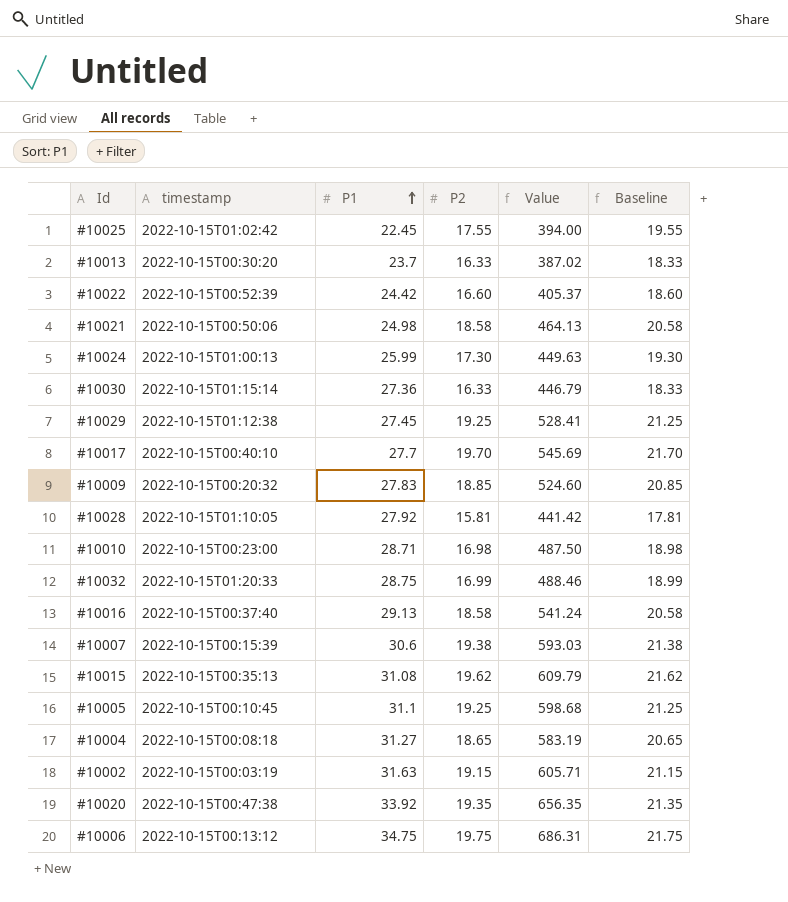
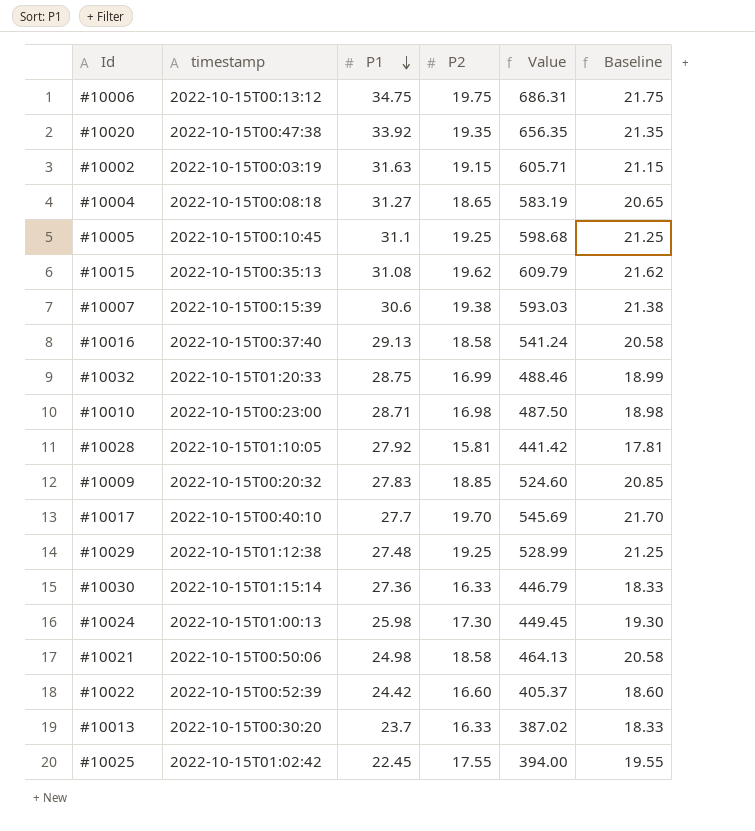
row order: P1 ascending -> P1 descending
#10029 | P1: 27.45 -> 27.48
#10029 | Value: 528.41 -> 528.99
#10024 | P1: 25.99 -> 25.98
#10024 | Value: 449.63 -> 449.45

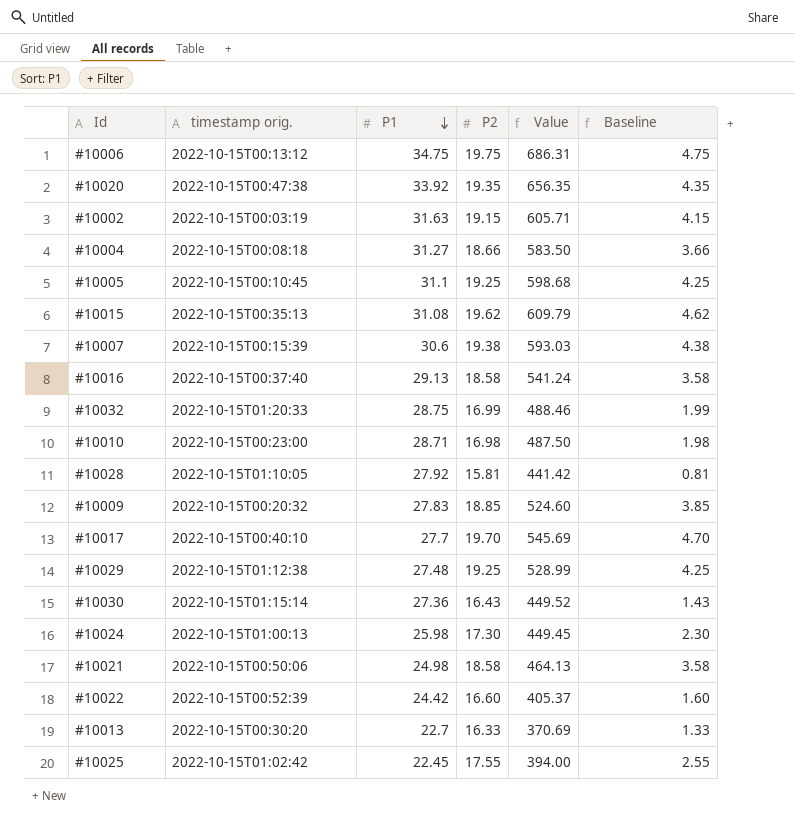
column name: timestamp -> timestamp orig.
column Baseline | formula: [P2] + 2 -> [P2] - 15
#10004 | P2: 18.65 -> 18.66
#10004 | Value: 583.19 -> 583.50
#10030 | P2: 16.33 -> 16.43
#10030 | Value: 446.79 -> 449.52
#10013 | P1: 23.7 -> 22.7
#10013 | Value: 387.02 -> 370.69

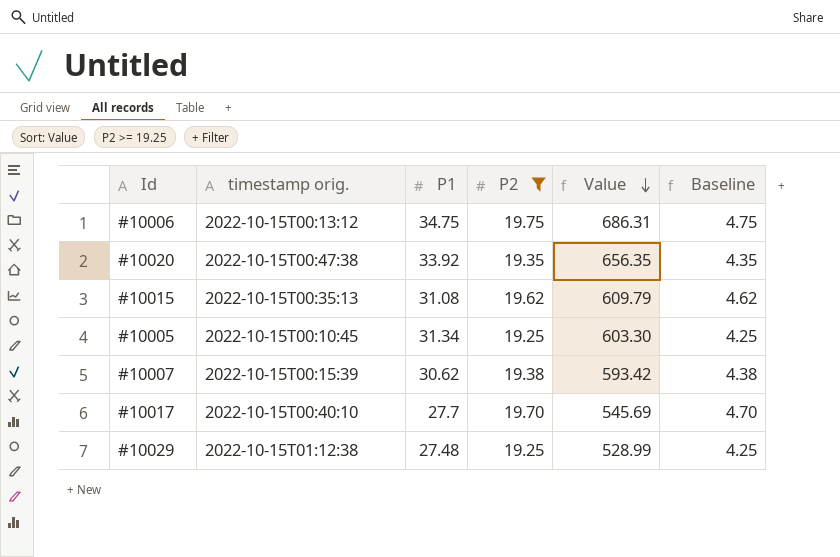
filter: none -> P2 >= 19.25
row order: P1 descending -> Value descending
#10005 | P1: 31.1 -> 31.34
#10005 | Value: 598.68 -> 603.30
#10007 | P1: 30.6 -> 30.62
#10007 | Value: 593.03 -> 593.42

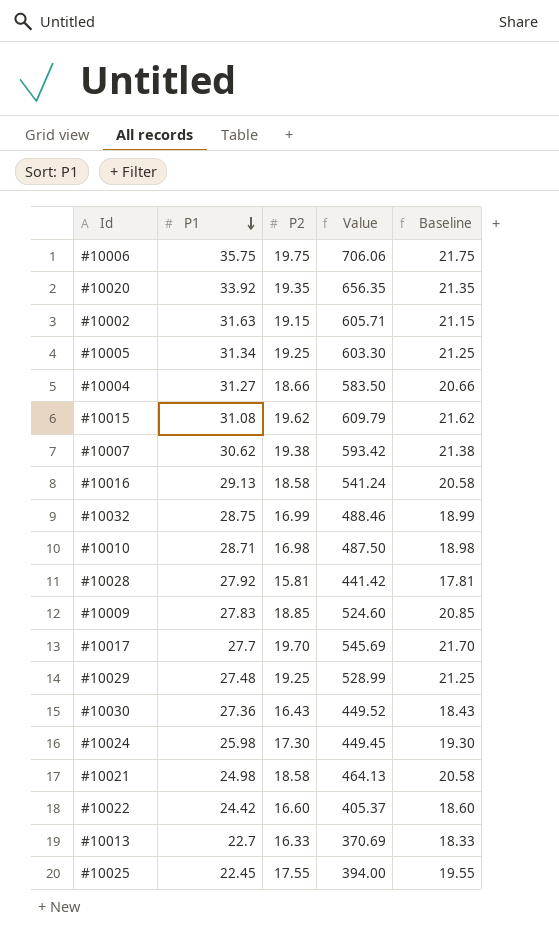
filter: P2 >= 19.25 -> none
row order: Value descending -> P1 descending
column timestamp orig. | position: 2 -> none
column Baseline | formula: [P2] - 15 -> [P2] + 2
#10006 | P1: 34.75 -> 35.75
#10006 | Value: 686.31 -> 706.06

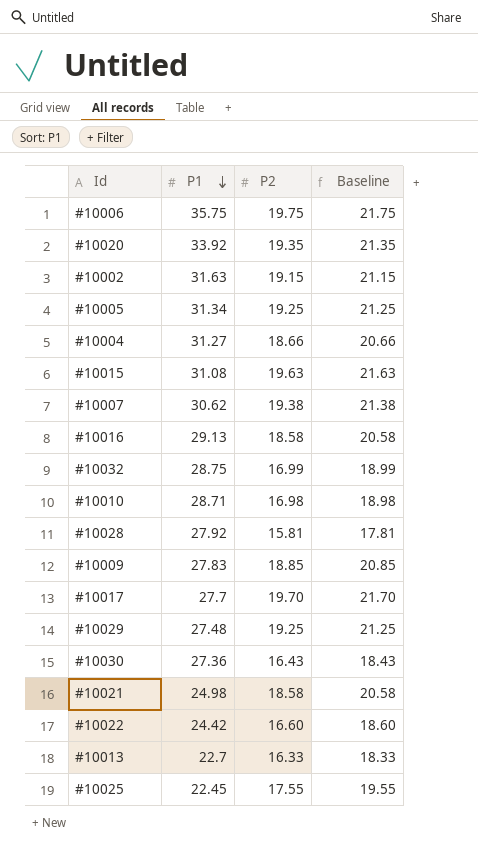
column Value | formula: [P1] * [P2] -> none
row #10024: 25.98 | 17.30 | 449.45 | 19.30 -> none
#10015 | P2: 19.62 -> 19.63
#10015 | Baseline: 21.62 -> 21.63

